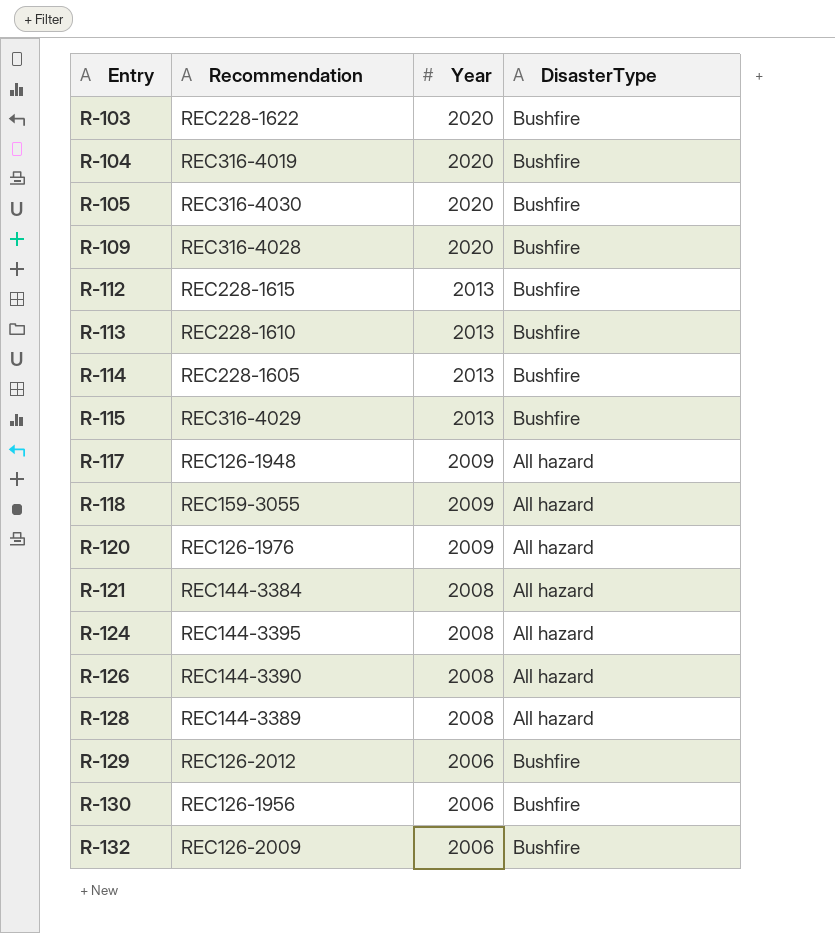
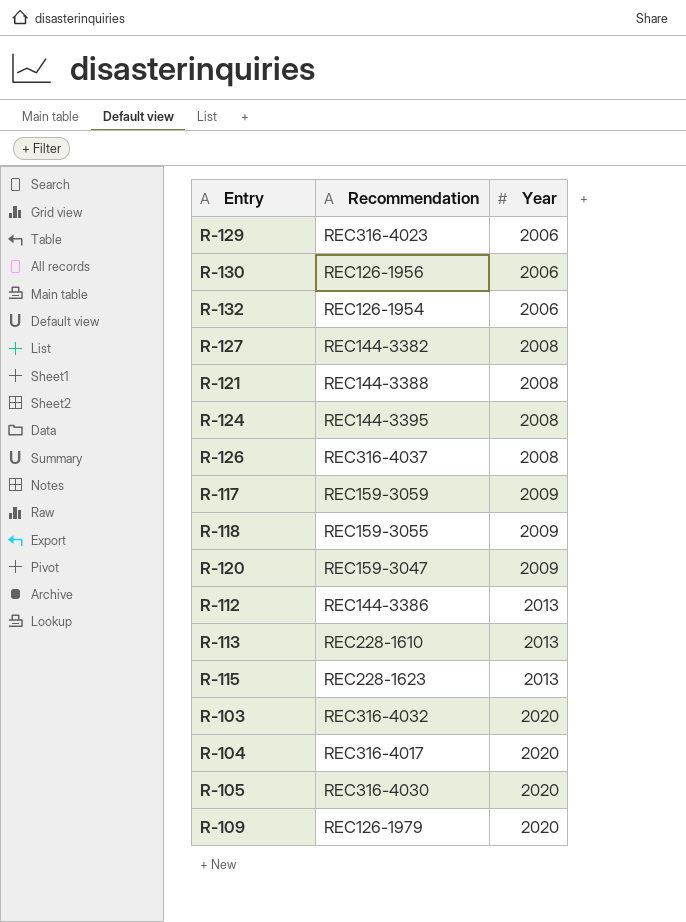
row order: Entry ascending -> Year ascending
column DisasterType | position: 4 -> none
row R-114: REC228-1605 | 2013 | Bushfire -> none
row R-128: REC144-3389 | 2008 | All hazard -> none
R-129 | Recommendation: REC126-2012 -> REC316-4023
R-132 | Recommendation: REC126-2009 -> REC126-1954
row R-127: none -> REC144-3382 | 2008
R-121 | Recommendation: REC144-3384 -> REC144-3388
R-126 | Recommendation: REC144-3390 -> REC316-4037
R-117 | Recommendation: REC126-1948 -> REC159-3059
R-120 | Recommendation: REC126-1976 -> REC159-3047
R-112 | Recommendation: REC228-1615 -> REC144-3386
R-115 | Recommendation: REC316-4029 -> REC228-1623
R-103 | Recommendation: REC228-1622 -> REC316-4032
R-104 | Recommendation: REC316-4019 -> REC316-4017
R-109 | Recommendation: REC316-4028 -> REC126-1979

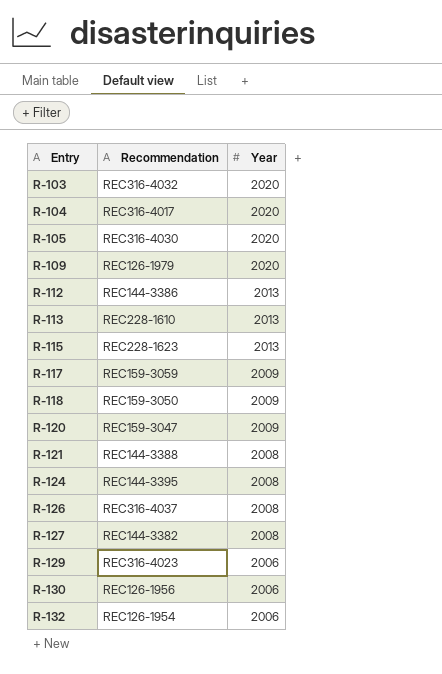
row order: Year ascending -> Entry ascending
R-118 | Recommendation: REC159-3055 -> REC159-3050

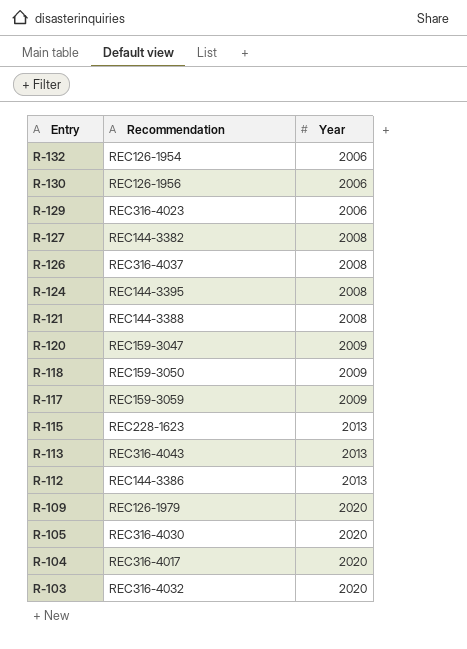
row order: Entry ascending -> Entry descending
R-113 | Recommendation: REC228-1610 -> REC316-4043

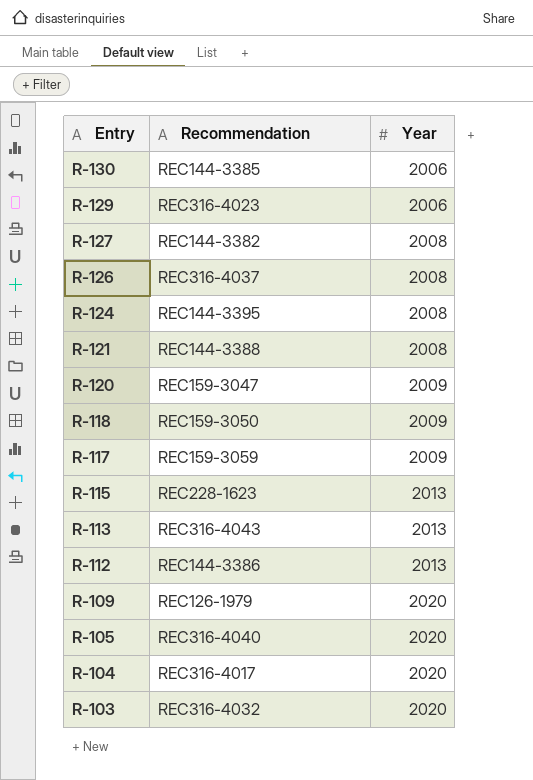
row R-132: REC126-1954 | 2006 -> none
R-130 | Recommendation: REC126-1956 -> REC144-3385
R-105 | Recommendation: REC316-4030 -> REC316-4040

